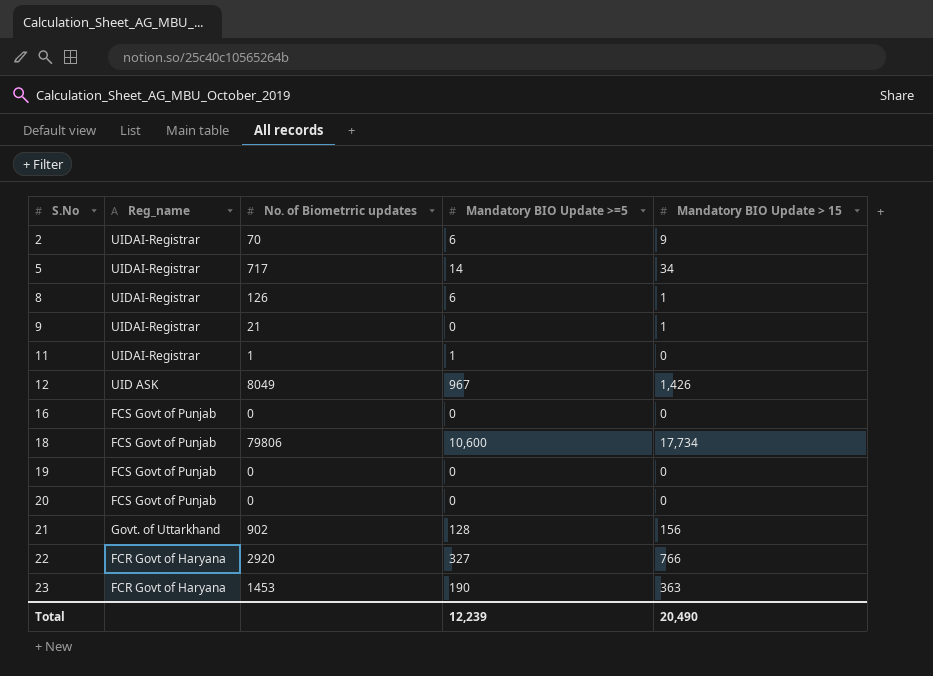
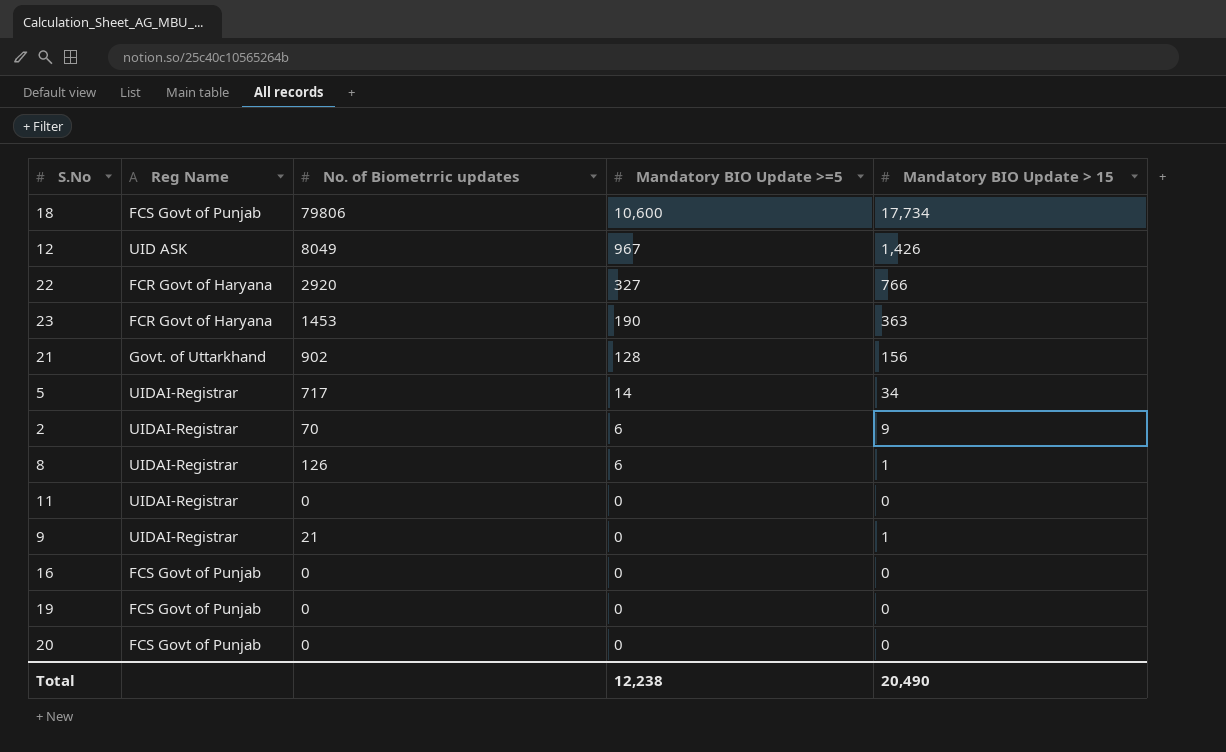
row order: S.No ascending -> Mandatory BIO Update >=5 descending
column name: Reg_name -> Reg Name
11 | No. of Biometrric updates: 1 -> 0
11 | Mandatory BIO Update >=5: 1 -> 0
Total | Mandatory BIO Update >=5: 12,239 -> 12,238

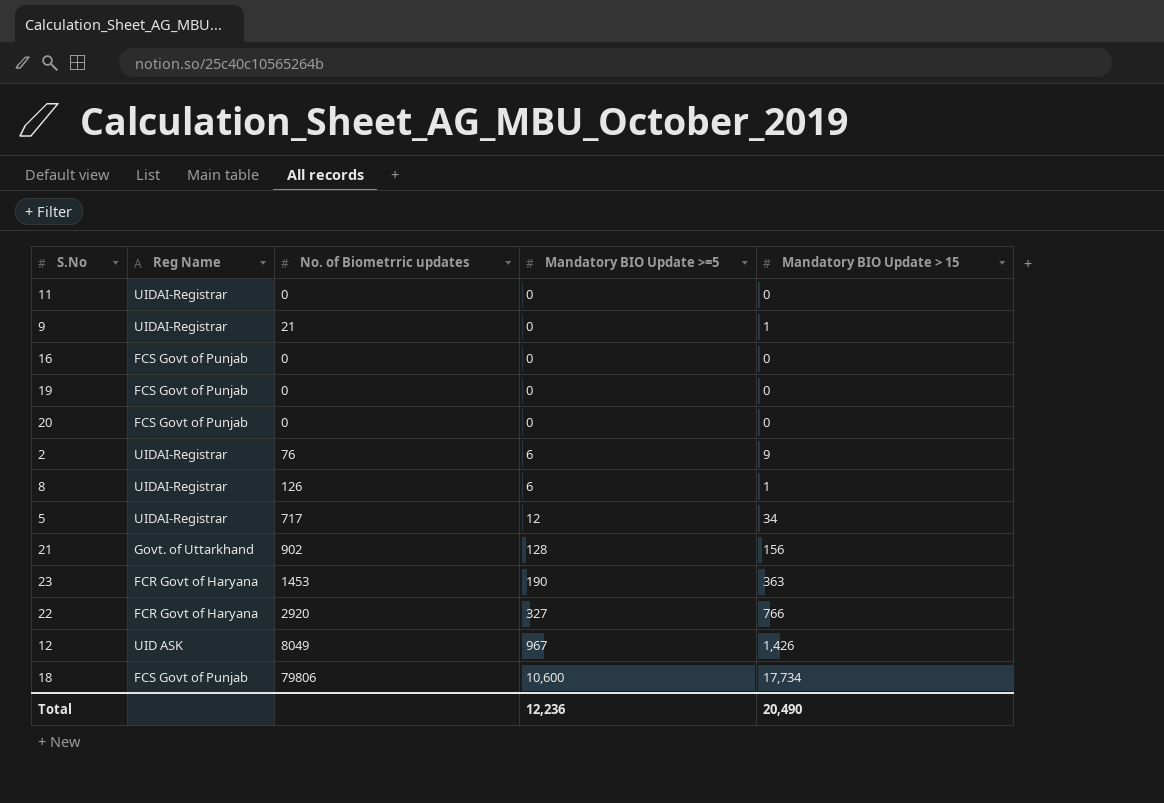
row order: Mandatory BIO Update >=5 descending -> Mandatory BIO Update >=5 ascending
2 | No. of Biometrric updates: 70 -> 76
5 | Mandatory BIO Update >=5: 14 -> 12
Total | Mandatory BIO Update >=5: 12,238 -> 12,236

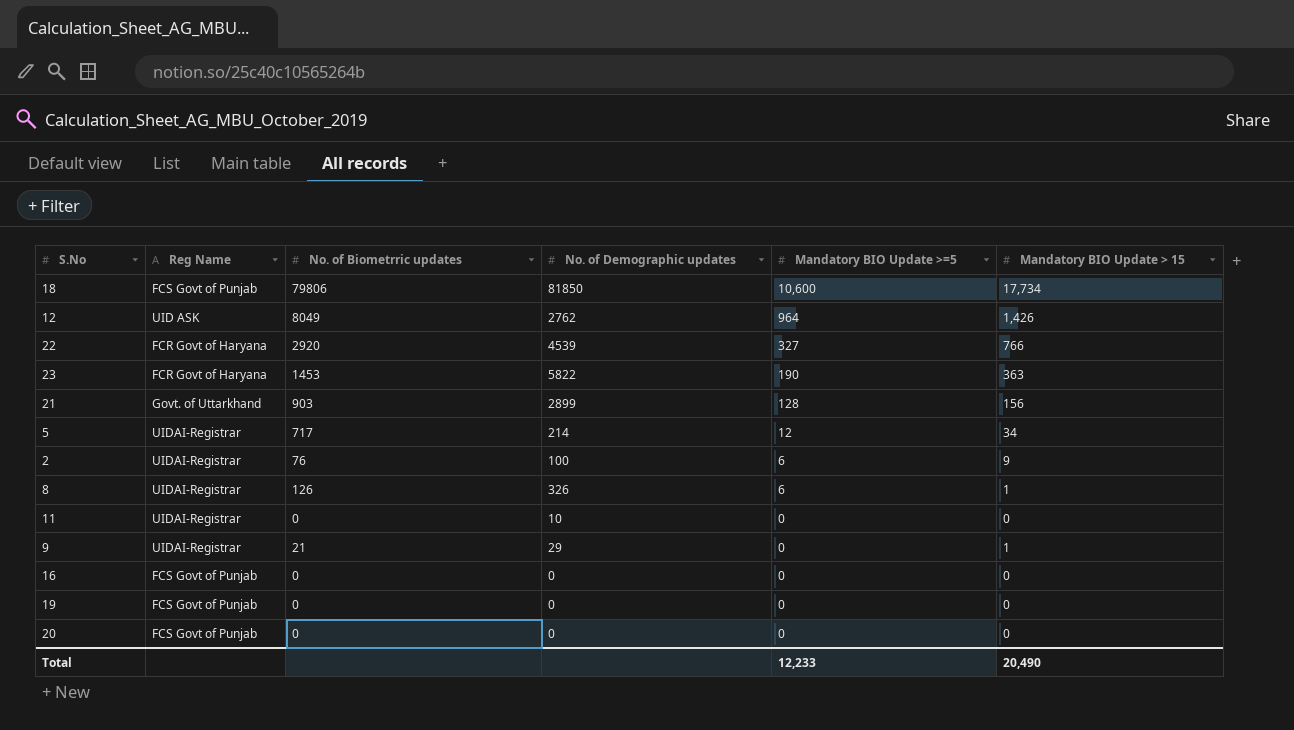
row order: Mandatory BIO Update >=5 ascending -> Mandatory BIO Update >=5 descending
column No. of Demographic updates | position: none -> 4
12 | Mandatory BIO Update >=5: 967 -> 964
21 | No. of Biometrric updates: 902 -> 903
Total | Mandatory BIO Update >=5: 12,236 -> 12,233

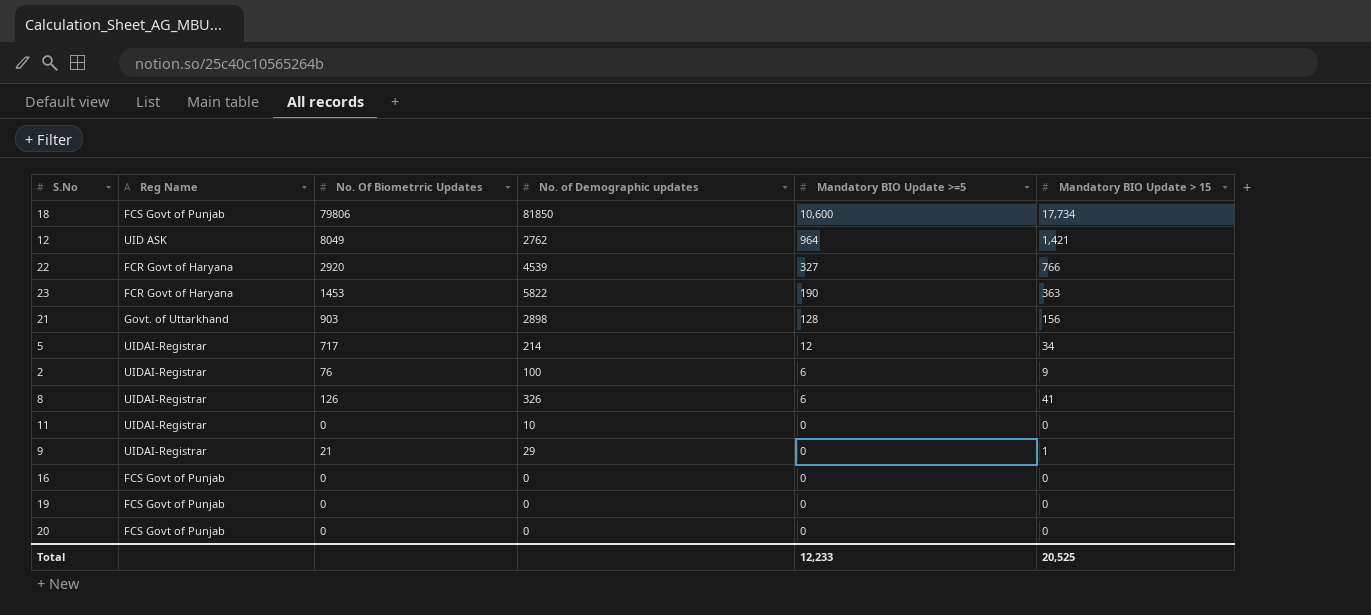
column name: No. of Biometrric updates -> No. Of Biometrric Updates
12 | Mandatory BIO Update > 15: 1,426 -> 1,421
21 | No. of Demographic updates: 2899 -> 2898
8 | Mandatory BIO Update > 15: 1 -> 41
Total | Mandatory BIO Update > 15: 20,490 -> 20,525

